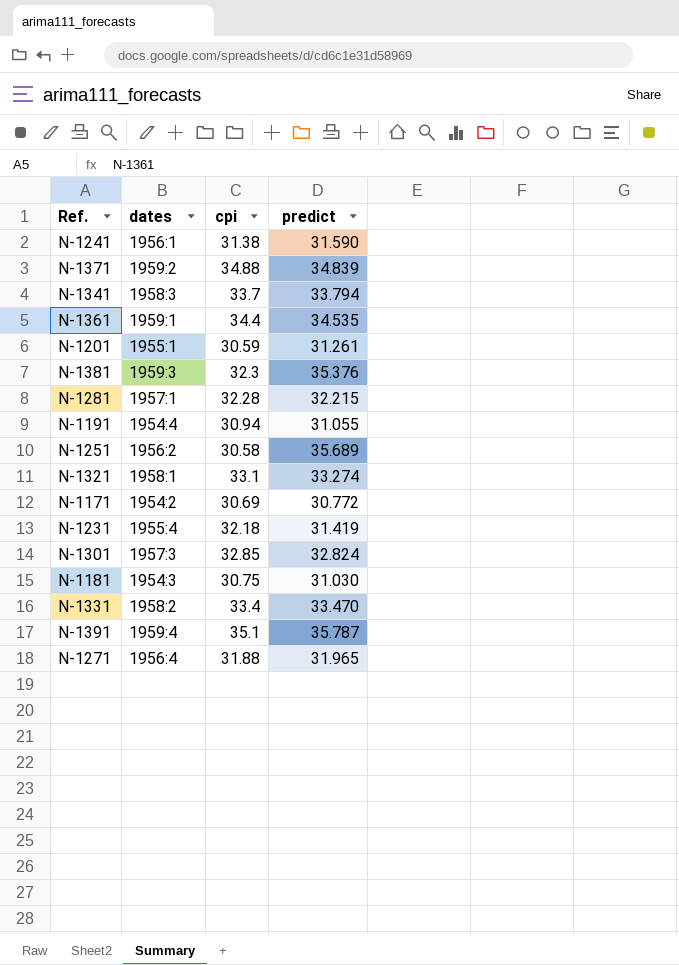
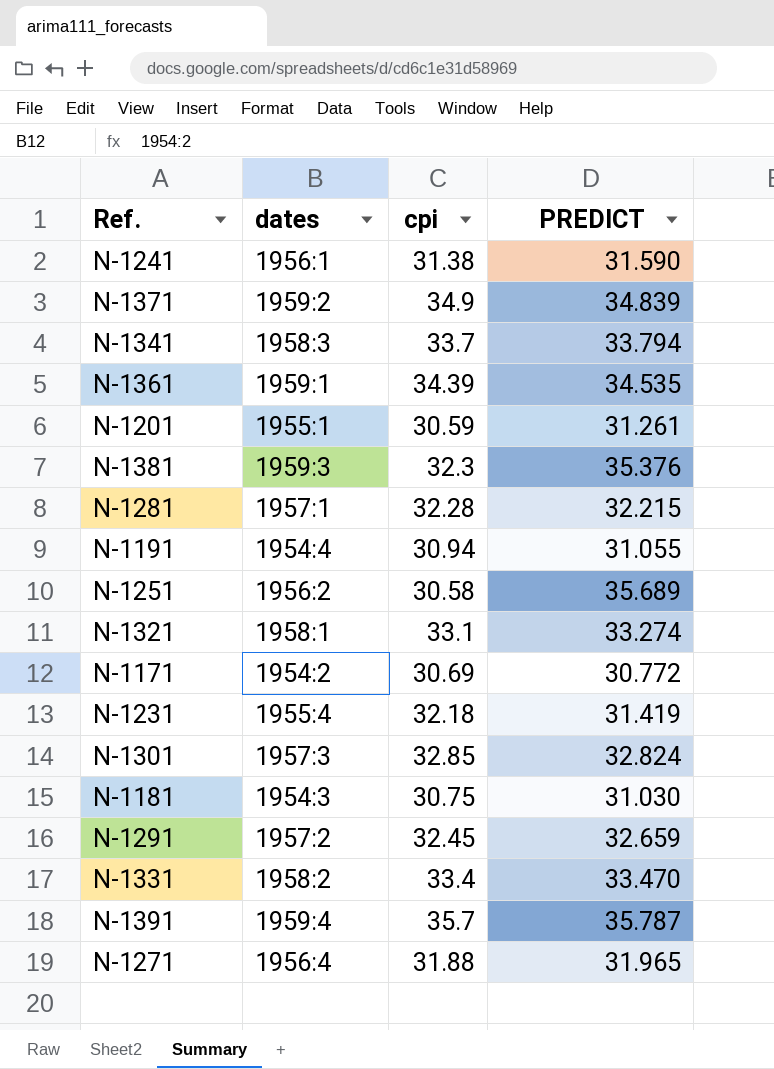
column name: predict -> PREDICT
N-1371 | cpi: 34.88 -> 34.9
N-1361 | cpi: 34.4 -> 34.39
row N-1291: none -> 1957:2 | 32.45 | 32.659
N-1391 | cpi: 35.1 -> 35.7

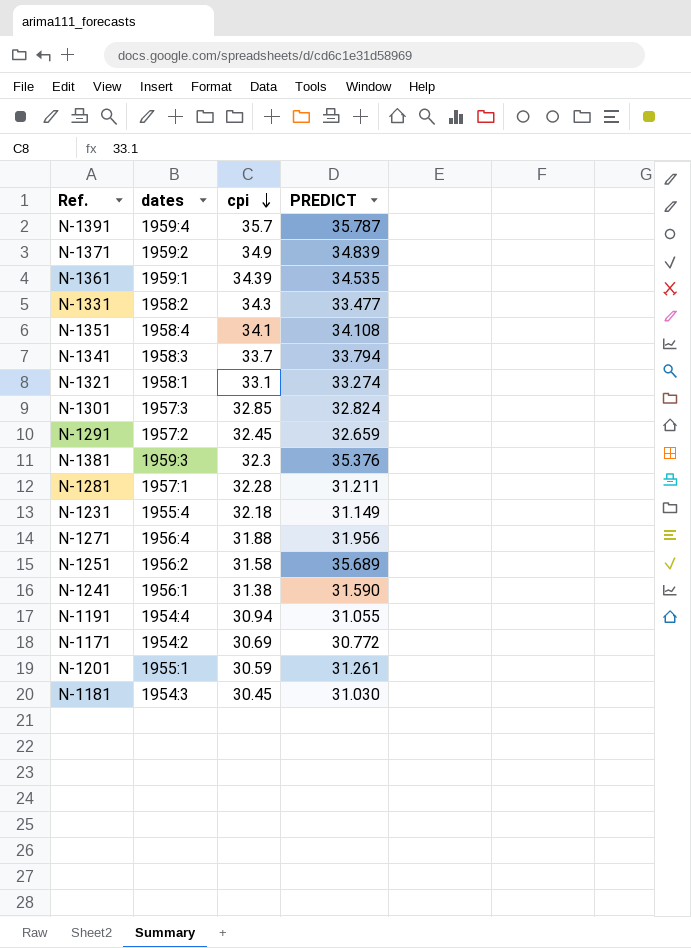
row order: none -> cpi descending
N-1331 | cpi: 33.4 -> 34.3
N-1331 | PREDICT: 33.470 -> 33.477
row N-1351: none -> 1958:4 | 34.1 | 34.108
N-1281 | PREDICT: 32.215 -> 31.211
N-1231 | PREDICT: 31.419 -> 31.149
N-1271 | PREDICT: 31.965 -> 31.956
N-1251 | cpi: 30.58 -> 31.58
N-1181 | cpi: 30.75 -> 30.45

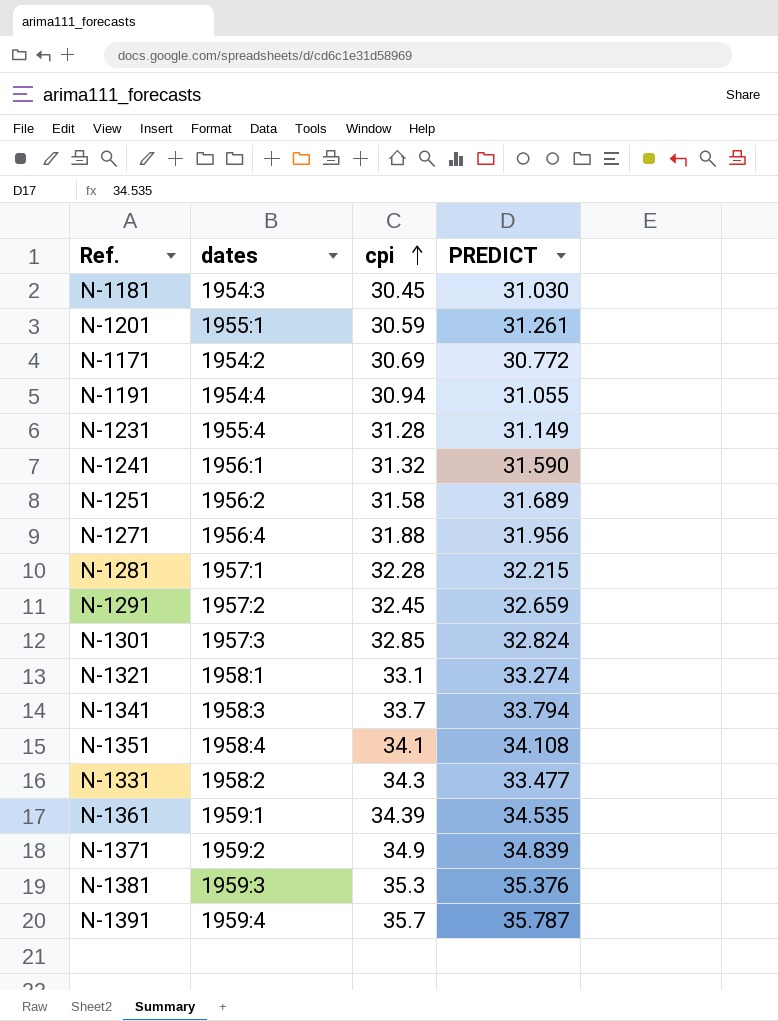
row order: cpi descending -> cpi ascending
N-1231 | cpi: 32.18 -> 31.28
N-1241 | cpi: 31.38 -> 31.32
N-1251 | PREDICT: 35.689 -> 31.689
N-1281 | PREDICT: 31.211 -> 32.215
N-1381 | cpi: 32.3 -> 35.3

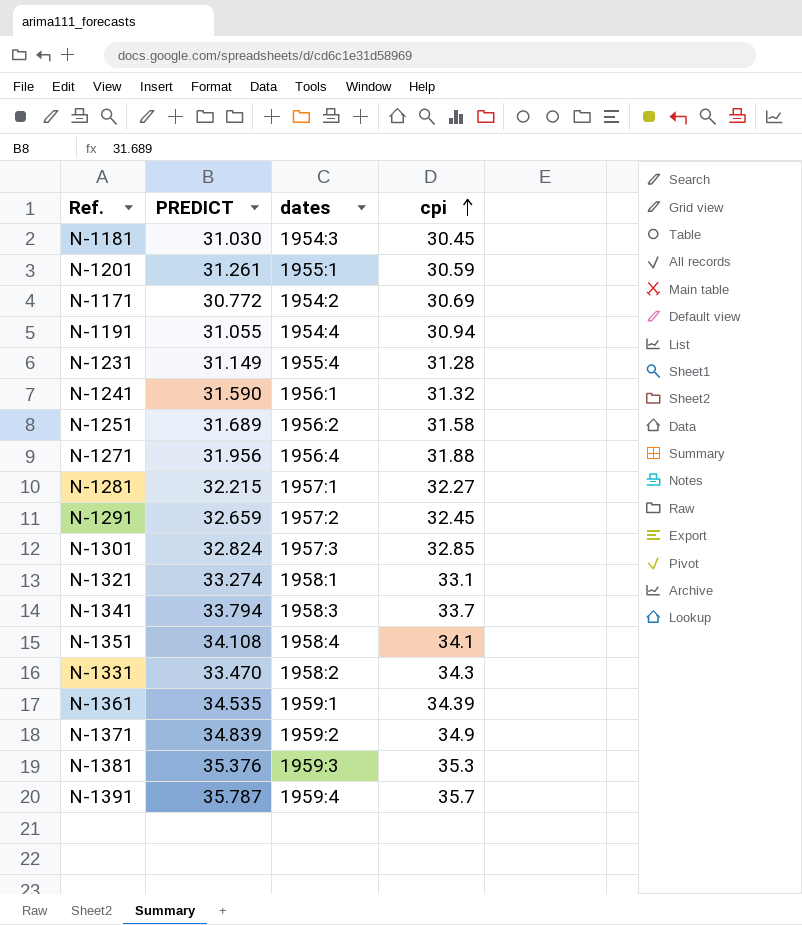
column PREDICT | position: 4 -> 2
N-1281 | cpi: 32.28 -> 32.27
N-1331 | PREDICT: 33.477 -> 33.470

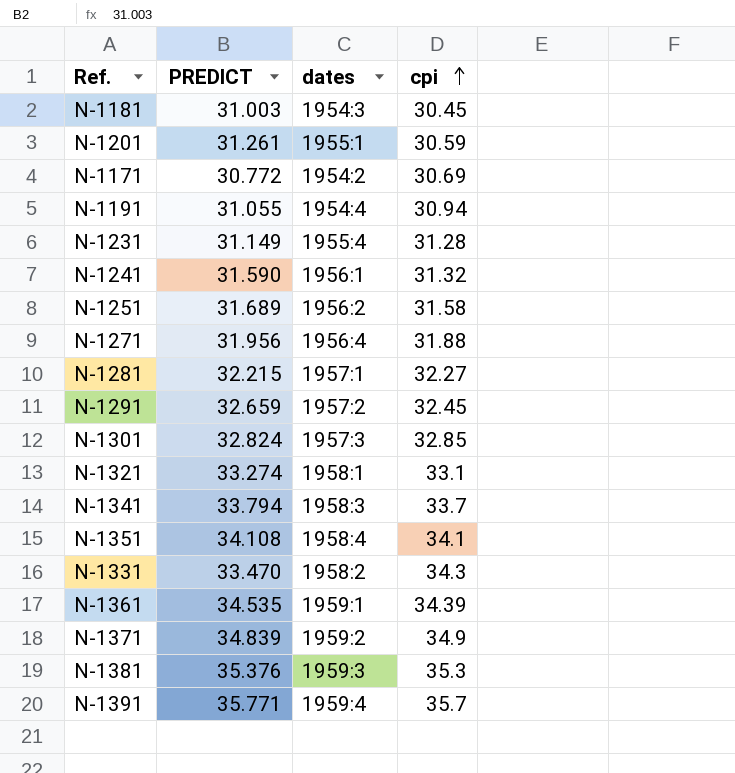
N-1181 | PREDICT: 31.030 -> 31.003
N-1391 | PREDICT: 35.787 -> 35.771

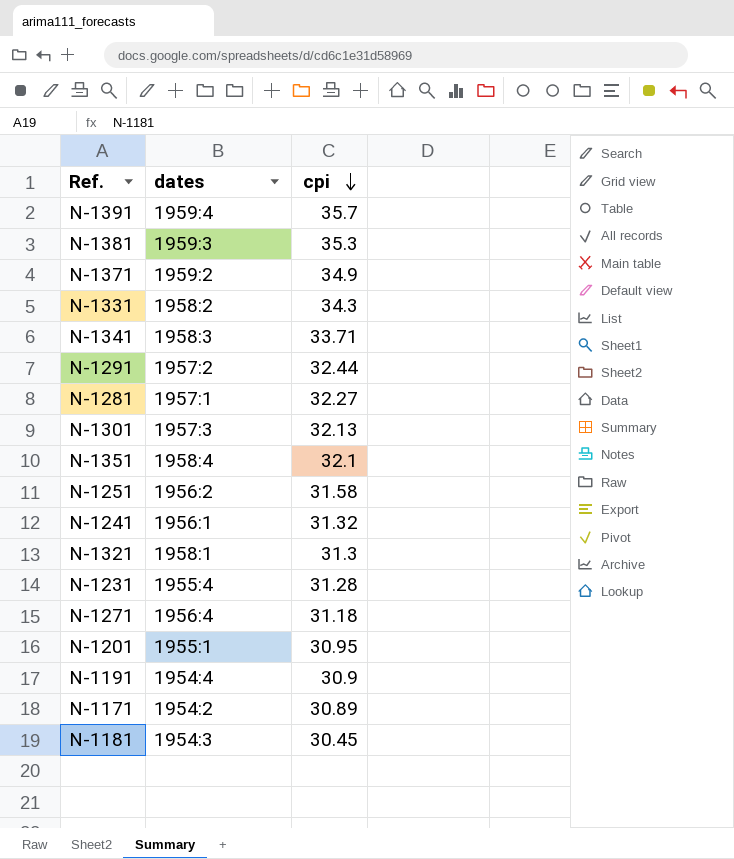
row order: cpi ascending -> cpi descending
column PREDICT | position: 2 -> none
row N-1361: 34.535 | 1959:1 | 34.39 -> none
N-1341 | cpi: 33.7 -> 33.71
N-1291 | cpi: 32.45 -> 32.44
N-1301 | cpi: 32.85 -> 32.13
N-1351 | cpi: 34.1 -> 32.1
N-1321 | cpi: 33.1 -> 31.3
N-1271 | cpi: 31.88 -> 31.18
N-1201 | cpi: 30.59 -> 30.95
N-1191 | cpi: 30.94 -> 30.9
N-1171 | cpi: 30.69 -> 30.89

